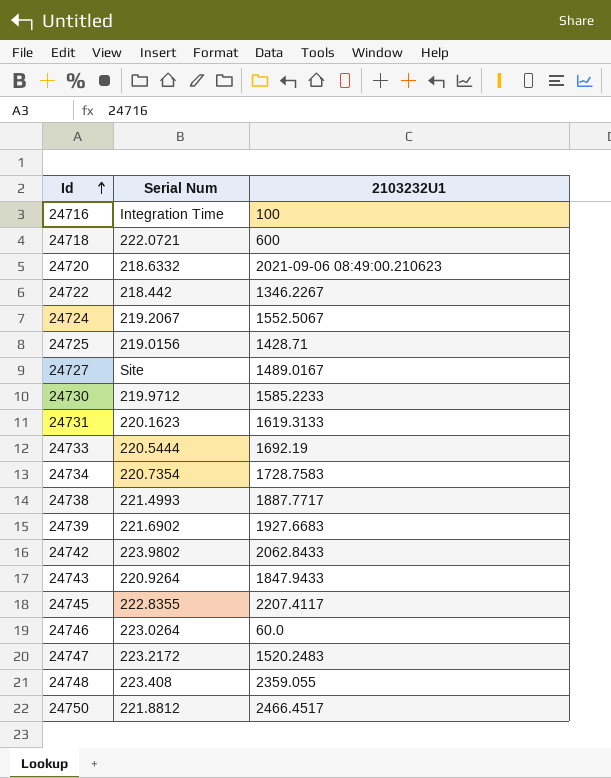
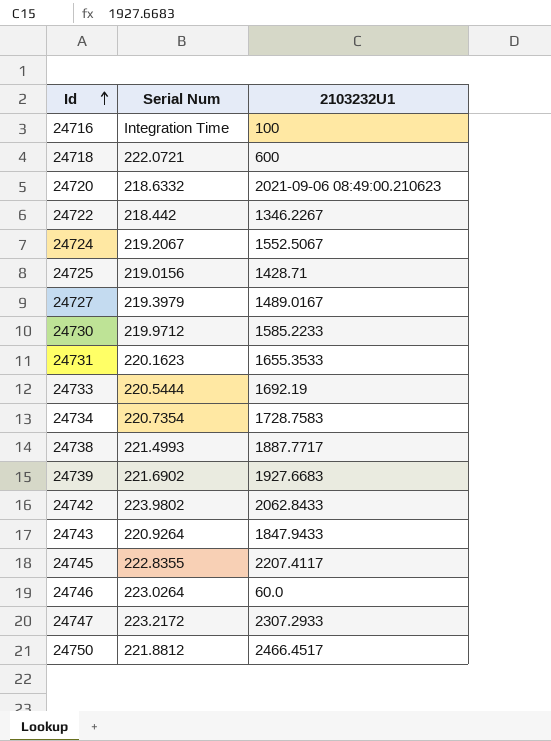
row 24748: 223.408 | 2359.055 -> none
24727 | Serial Num: Site -> 219.3979
24731 | 2103232U1: 1619.3133 -> 1655.3533
24747 | 2103232U1: 1520.2483 -> 2307.2933

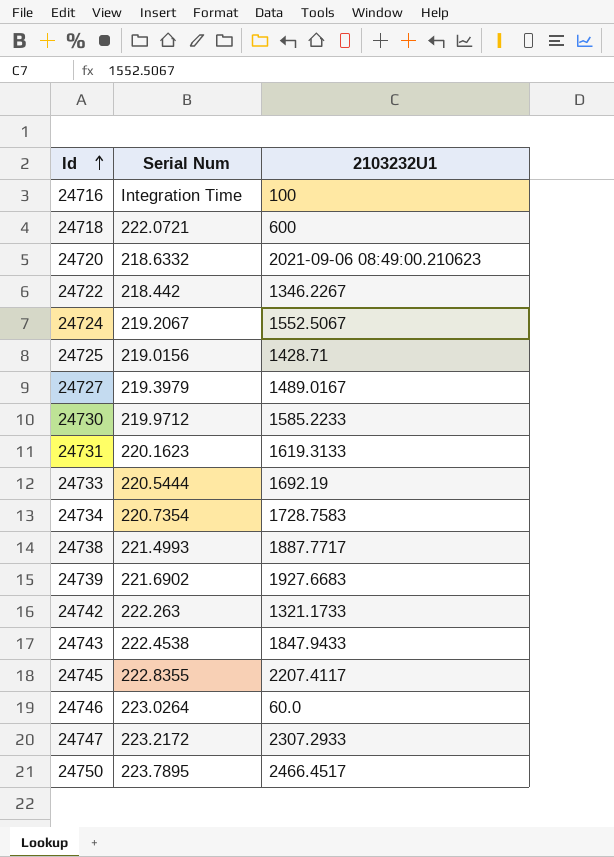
24731 | 2103232U1: 1655.3533 -> 1619.3133
24742 | Serial Num: 223.9802 -> 222.263
24742 | 2103232U1: 2062.8433 -> 1321.1733
24743 | Serial Num: 220.9264 -> 222.4538
24750 | Serial Num: 221.8812 -> 223.7895

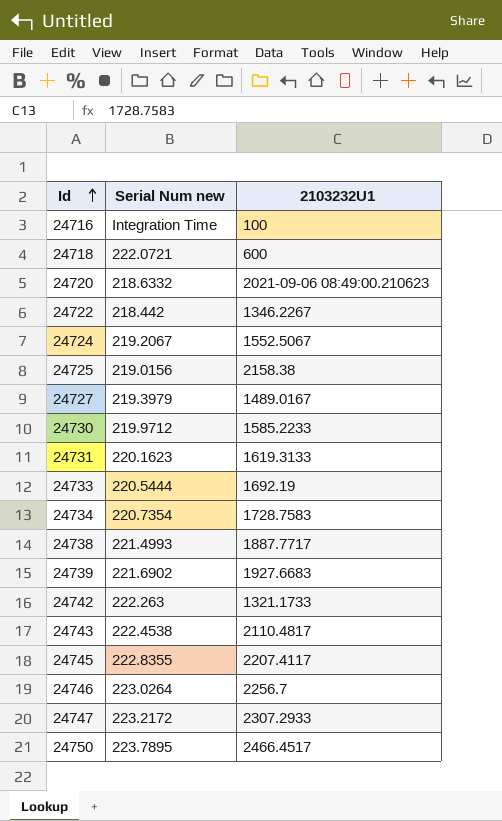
column name: Serial Num -> Serial Num new
24725 | 2103232U1: 1428.71 -> 2158.38
24743 | 2103232U1: 1847.9433 -> 2110.4817
24746 | 2103232U1: 60.0 -> 2256.7

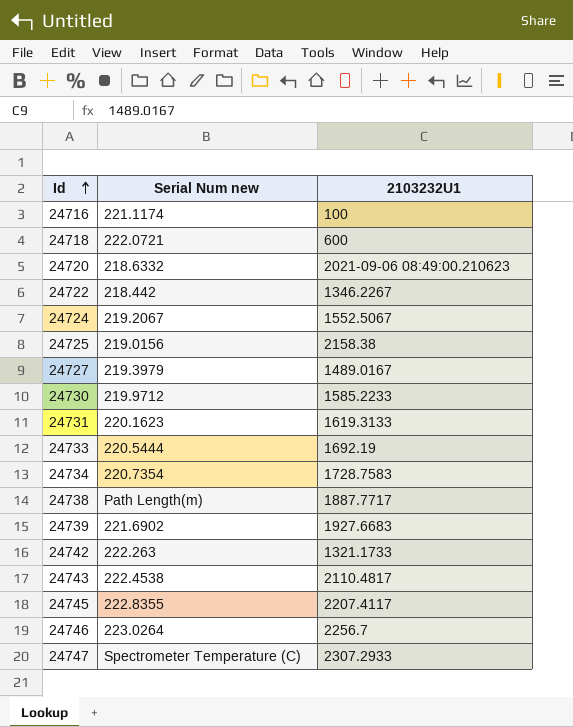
row 24750: 223.7895 | 2466.4517 -> none
24716 | Serial Num new: Integration Time -> 221.1174
24738 | Serial Num new: 221.4993 -> Path Length(m)
24747 | Serial Num new: 223.2172 -> Spectrometer Temperature (C)

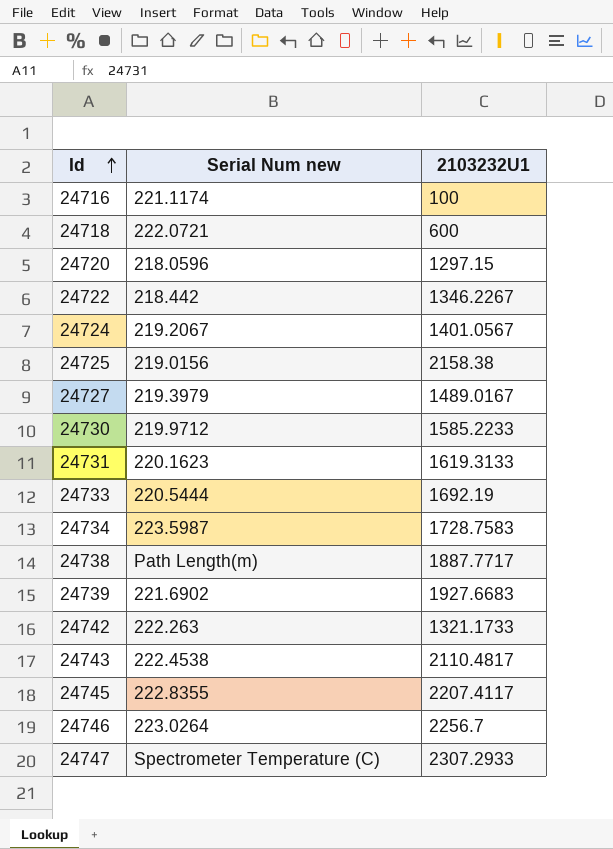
24720 | Serial Num new: 218.6332 -> 218.0596
24720 | 2103232U1: 2021-09-06 08:49:00.210623 -> 1297.15
24724 | 2103232U1: 1552.5067 -> 1401.0567
24734 | Serial Num new: 220.7354 -> 223.5987

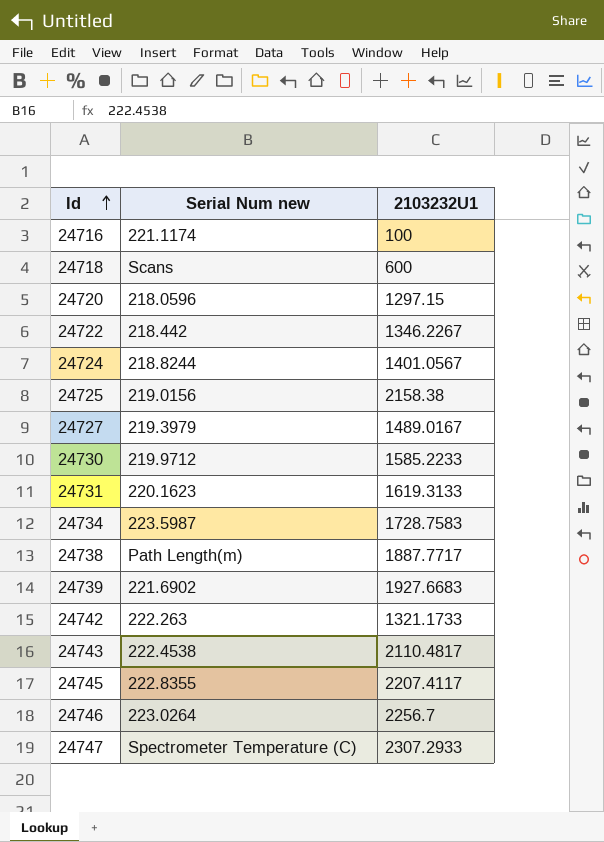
row 24733: 220.5444 | 1692.19 -> none
24718 | Serial Num new: 222.0721 -> Scans
24724 | Serial Num new: 219.2067 -> 218.8244

